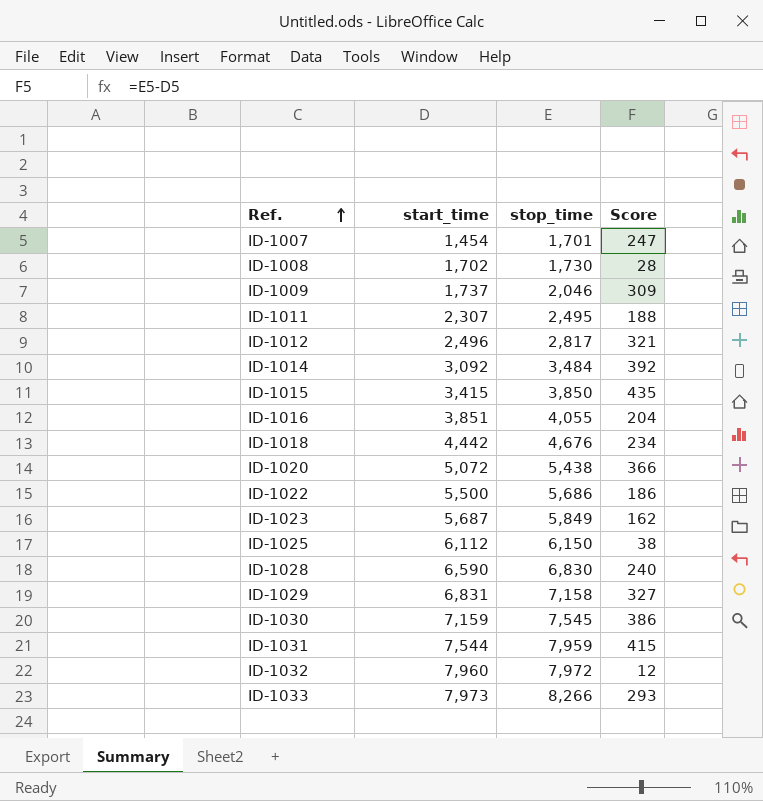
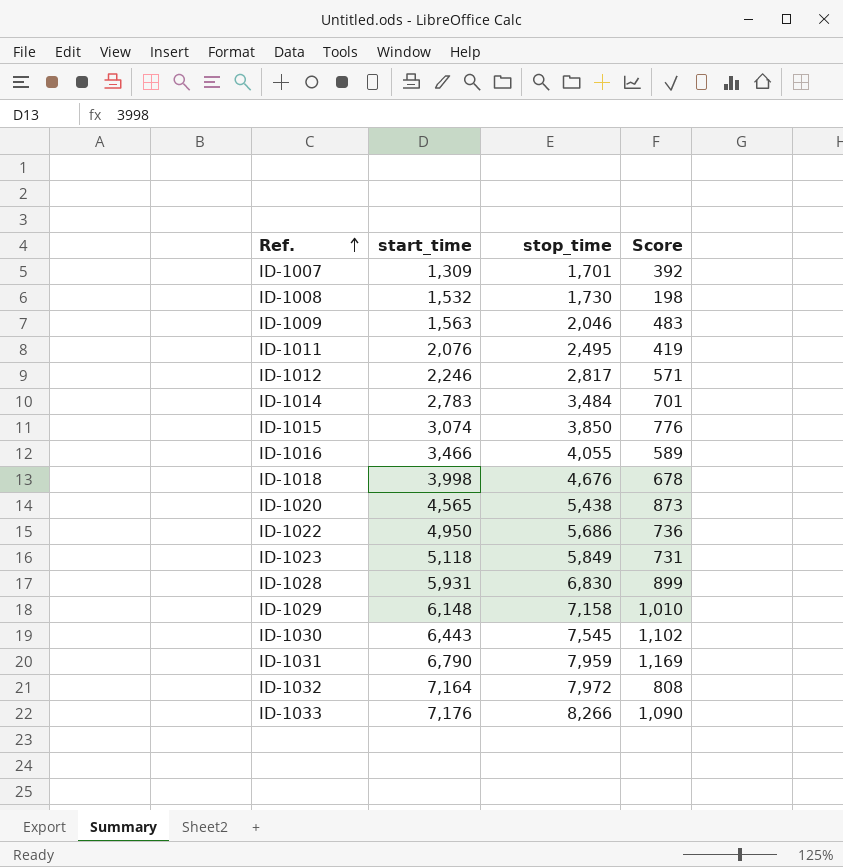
row ID-1025: 6,112 | 6,150 | 38 -> none
ID-1007 | start_time: 1,454 -> 1,309
ID-1007 | Score: 247 -> 392
ID-1008 | start_time: 1,702 -> 1,532
ID-1008 | Score: 28 -> 198
ID-1009 | start_time: 1,737 -> 1,563
ID-1009 | Score: 309 -> 483
ID-1011 | start_time: 2,307 -> 2,076
ID-1011 | Score: 188 -> 419
ID-1012 | start_time: 2,496 -> 2,246
ID-1012 | Score: 321 -> 571
ID-1014 | start_time: 3,092 -> 2,783
ID-1014 | Score: 392 -> 701
ID-1015 | start_time: 3,415 -> 3,074
ID-1015 | Score: 435 -> 776
ID-1016 | start_time: 3,851 -> 3,466
ID-1016 | Score: 204 -> 589
ID-1018 | start_time: 4,442 -> 3,998
ID-1018 | Score: 234 -> 678
ID-1020 | start_time: 5,072 -> 4,565
ID-1020 | Score: 366 -> 873
ID-1022 | start_time: 5,500 -> 4,950
ID-1022 | Score: 186 -> 736
ID-1023 | start_time: 5,687 -> 5,118
ID-1023 | Score: 162 -> 731
ID-1028 | start_time: 6,590 -> 5,931
ID-1028 | Score: 240 -> 899
ID-1029 | start_time: 6,831 -> 6,148
ID-1029 | Score: 327 -> 1,010
ID-1030 | start_time: 7,159 -> 6,443
ID-1030 | Score: 386 -> 1,102
ID-1031 | start_time: 7,544 -> 6,790
ID-1031 | Score: 415 -> 1,169
ID-1032 | start_time: 7,960 -> 7,164
ID-1032 | Score: 12 -> 808
ID-1033 | start_time: 7,973 -> 7,176
ID-1033 | Score: 293 -> 1,090

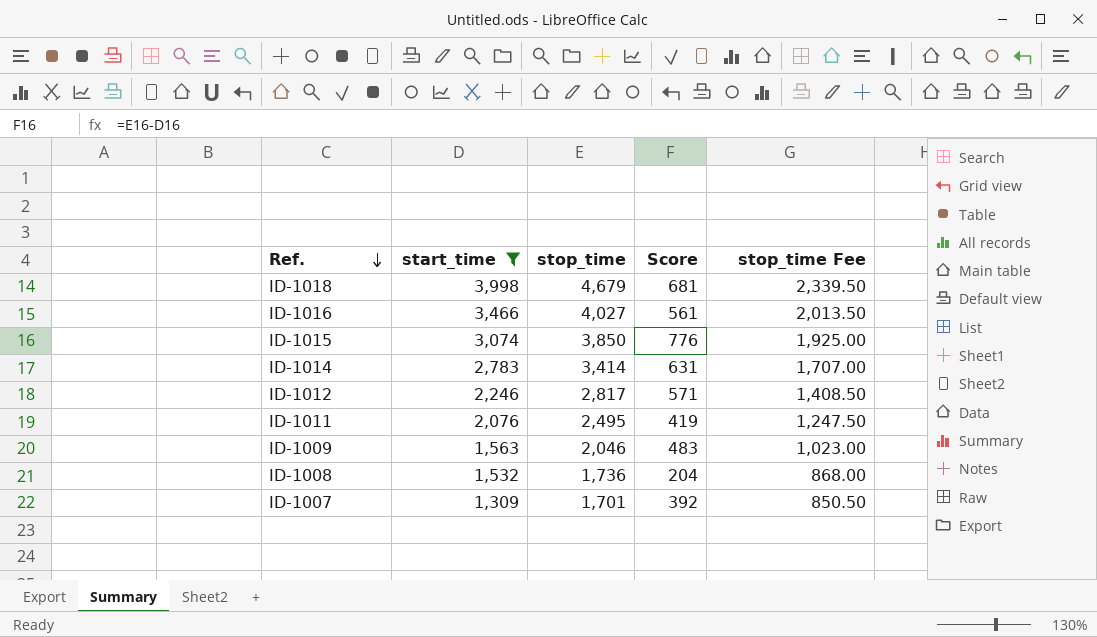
filter: none -> start_time <= 3,998
row order: Ref. ascending -> Ref. descending
column stop_time Fee | formula: none -> [stop_time] * 0.5
ID-1018 | stop_time: 4,676 -> 4,679
ID-1018 | Score: 678 -> 681
ID-1016 | stop_time: 4,055 -> 4,027
ID-1016 | Score: 589 -> 561
ID-1014 | stop_time: 3,484 -> 3,414
ID-1014 | Score: 701 -> 631
ID-1008 | stop_time: 1,730 -> 1,736
ID-1008 | Score: 198 -> 204

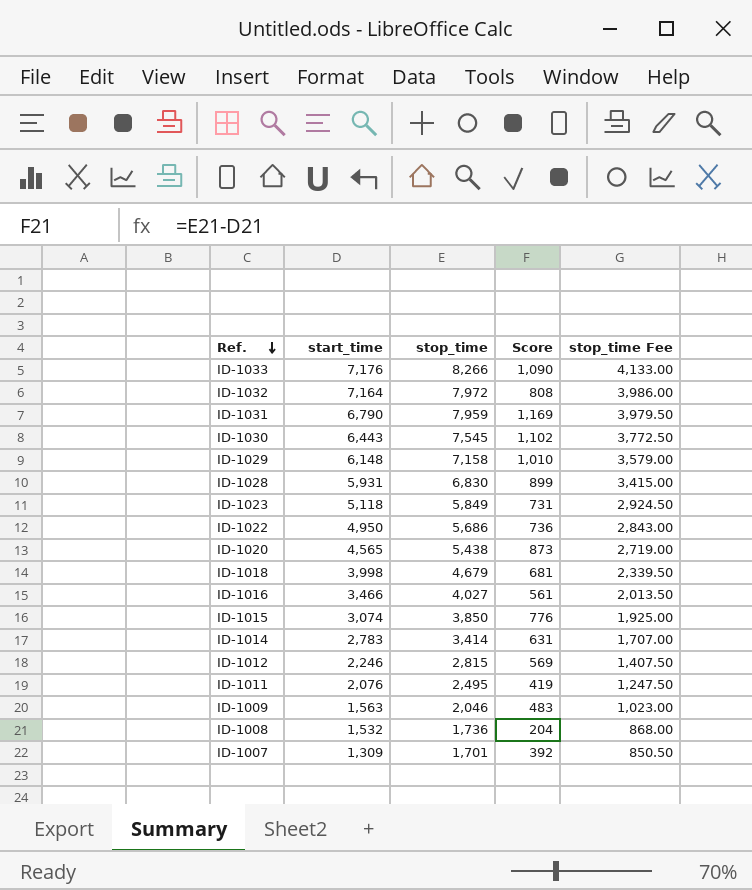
filter: start_time <= 3,998 -> none
ID-1012 | stop_time: 2,817 -> 2,815
ID-1012 | Score: 571 -> 569
ID-1012 | stop_time Fee: 1,408.50 -> 1,407.50

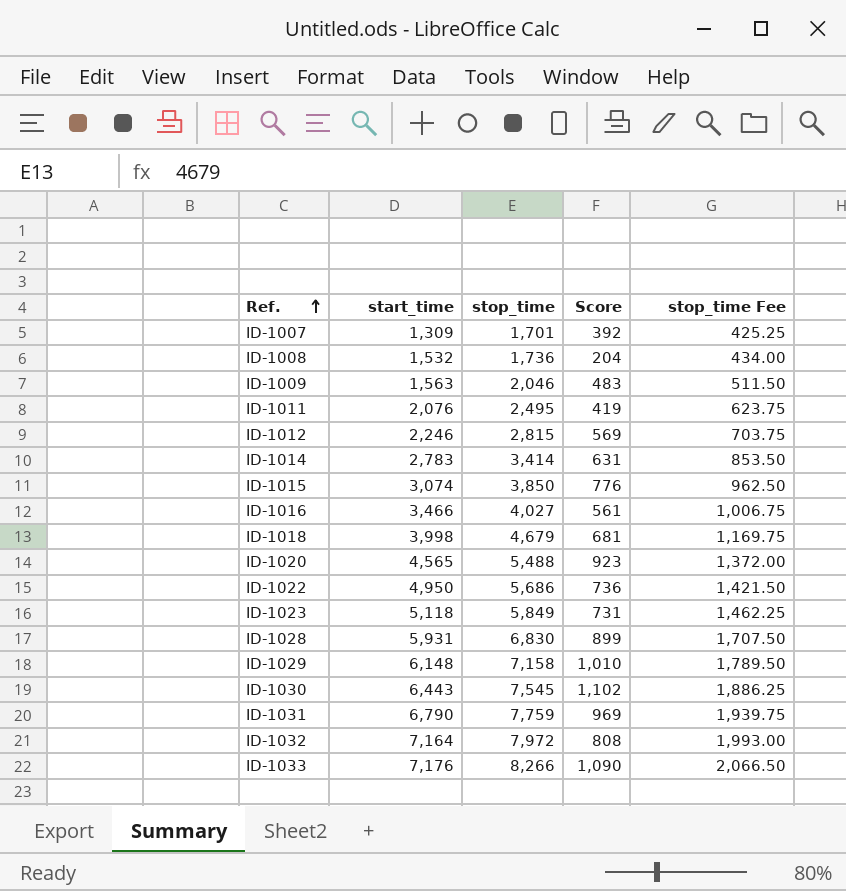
row order: Ref. descending -> Ref. ascending
column stop_time Fee | formula: [stop_time] * 0.5 -> [stop_time] * 0.25
ID-1020 | stop_time: 5,438 -> 5,488
ID-1020 | Score: 873 -> 923
ID-1031 | stop_time: 7,959 -> 7,759
ID-1031 | Score: 1,169 -> 969

